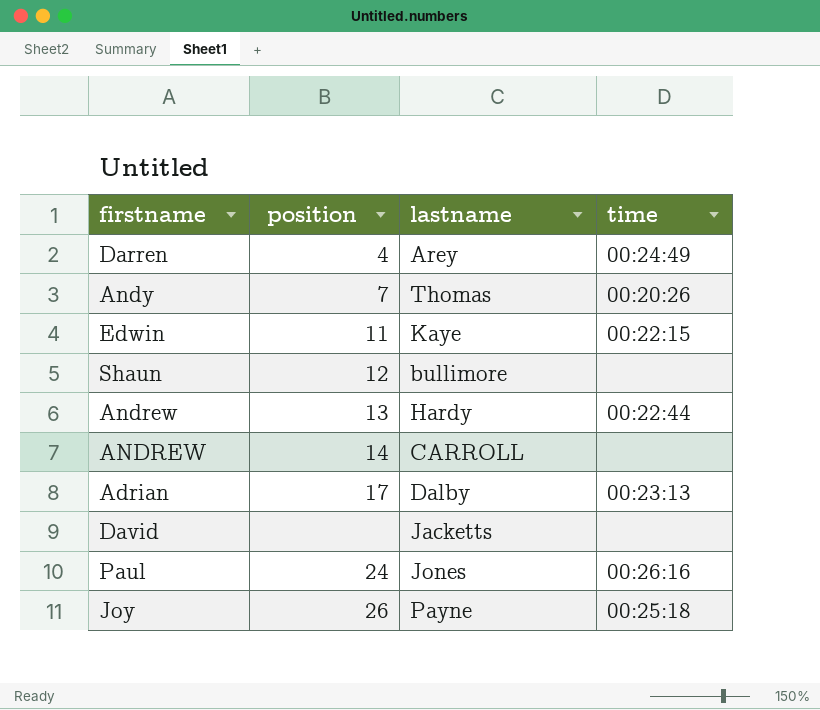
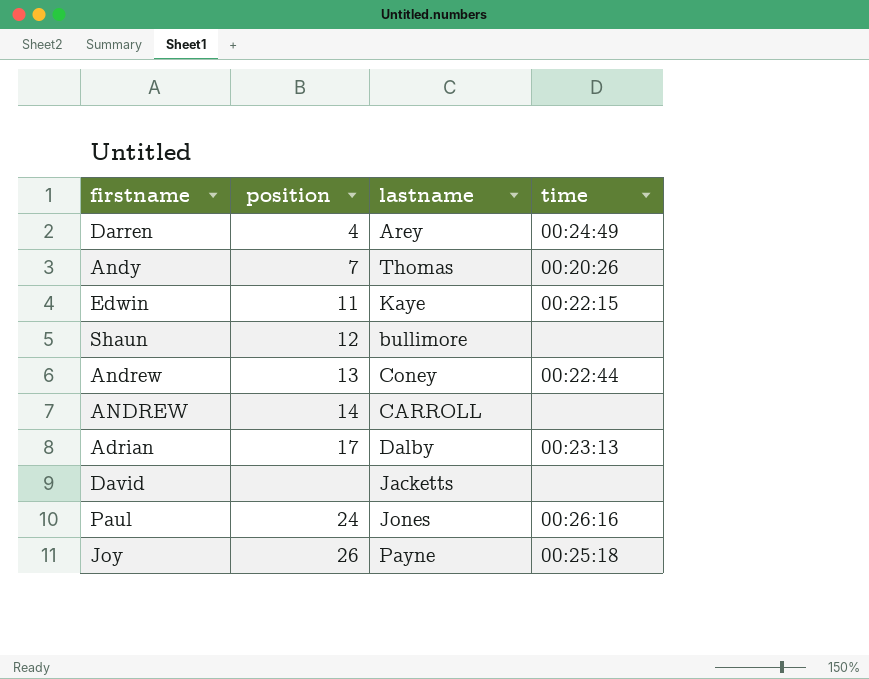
Andrew | lastname: Hardy -> Coney

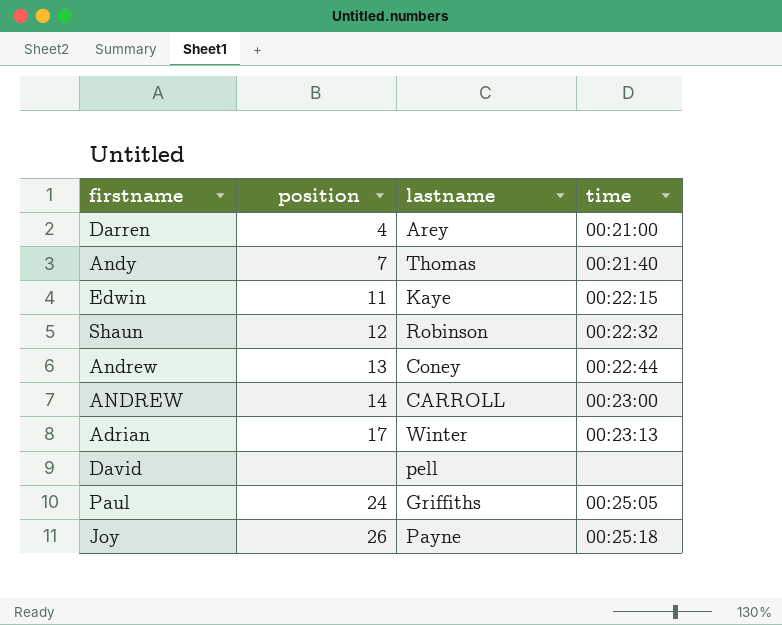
Darren | time: 00:24:49 -> 00:21:00
Andy | time: 00:20:26 -> 00:21:40
Shaun | lastname: bullimore -> Robinson
Shaun | time: none -> 00:22:32
ANDREW | time: none -> 00:23:00
Adrian | lastname: Dalby -> Winter
David | lastname: Jacketts -> pell
Paul | lastname: Jones -> Griffiths
Paul | time: 00:26:16 -> 00:25:05

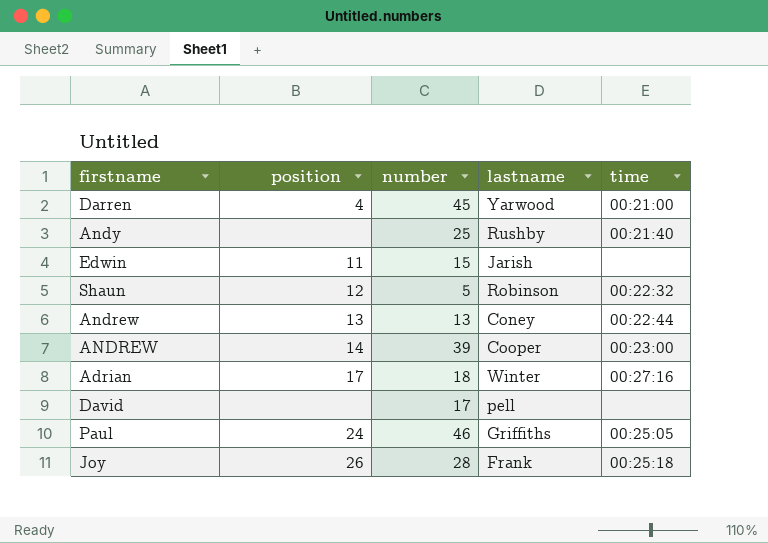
column number | position: none -> 3
Darren | lastname: Arey -> Yarwood
Andy | position: 7 -> none
Andy | lastname: Thomas -> Rushby
Edwin | lastname: Kaye -> Jarish
Edwin | time: 00:22:15 -> none
ANDREW | lastname: CARROLL -> Cooper
Adrian | time: 00:23:13 -> 00:27:16
Joy | lastname: Payne -> Frank

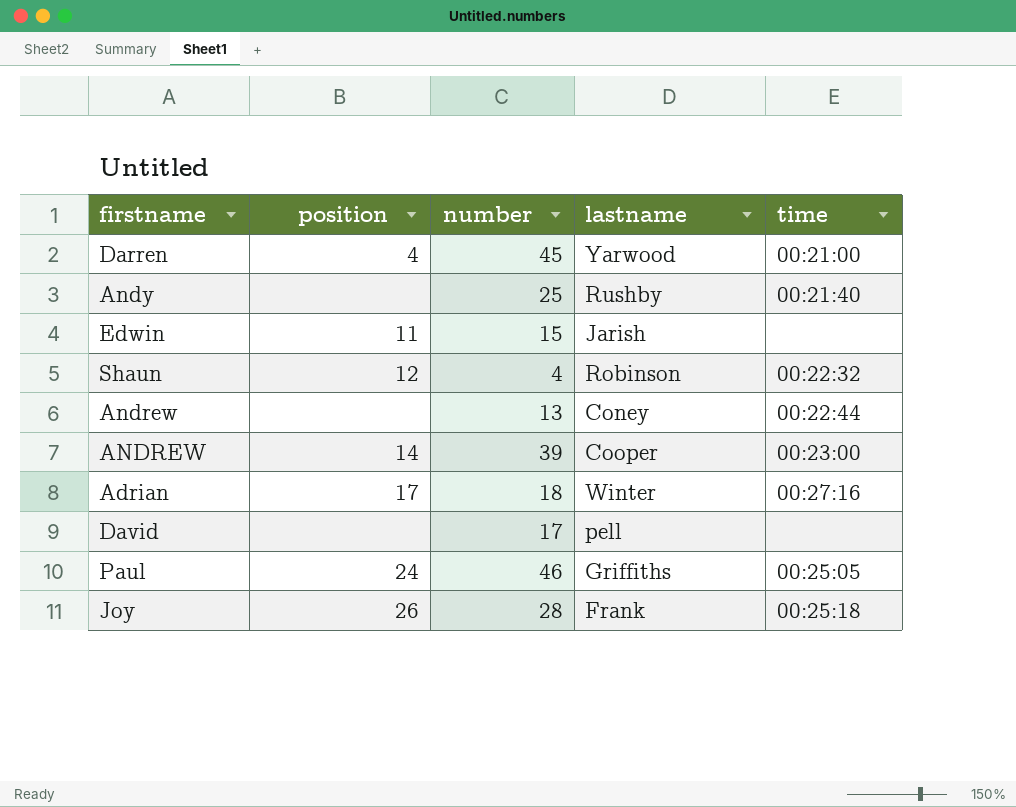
Shaun | number: 5 -> 4
Andrew | position: 13 -> none

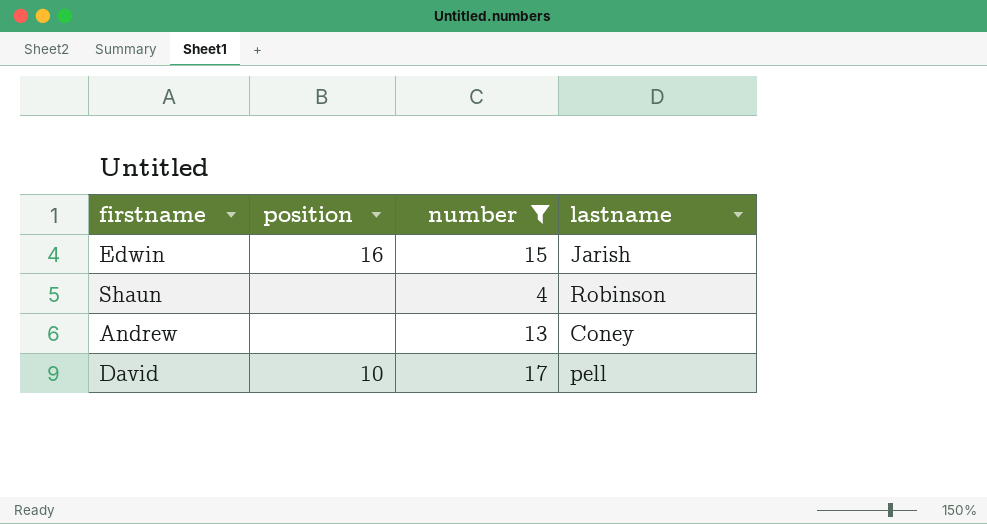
filter: none -> number <= 17
column time | position: 5 -> none
Edwin | position: 11 -> 16
Shaun | position: 12 -> none
David | position: none -> 10

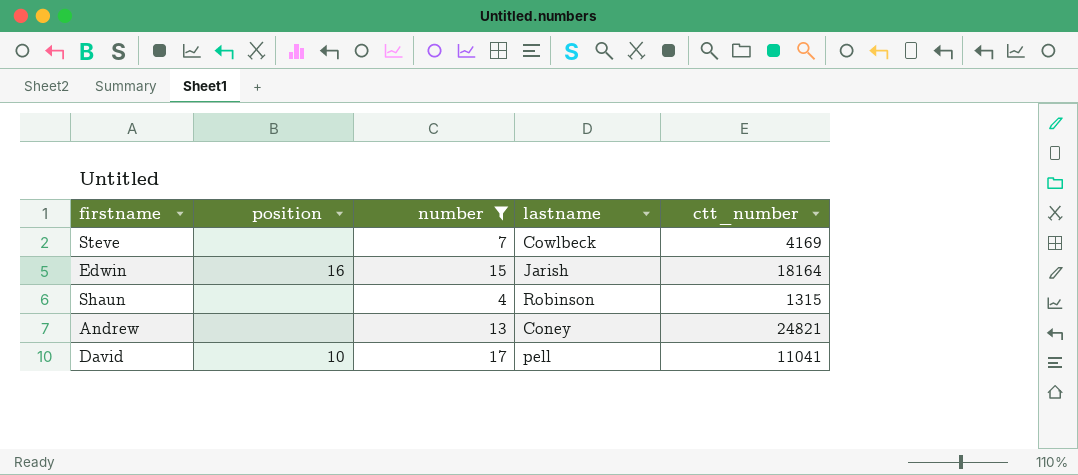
column ctt_number | position: none -> 5
row Steve: none -> none | 7 | Cowlbeck | 4169

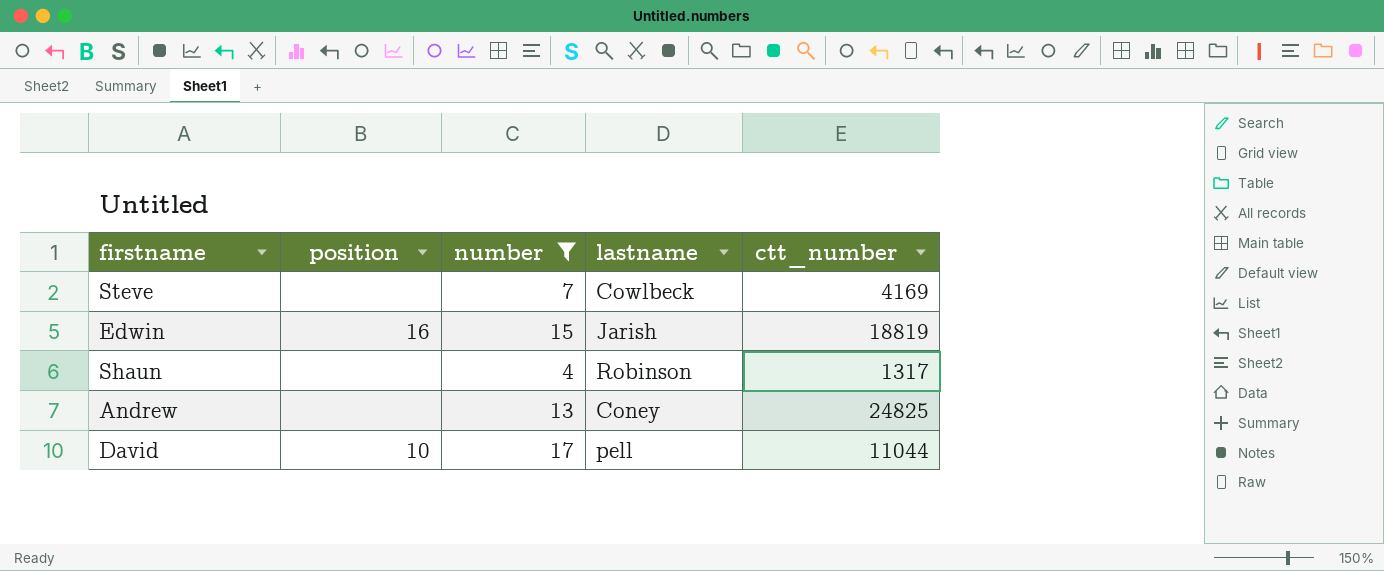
Edwin | ctt_number: 18164 -> 18819
Shaun | ctt_number: 1315 -> 1317
Andrew | ctt_number: 24821 -> 24825
David | ctt_number: 11041 -> 11044

